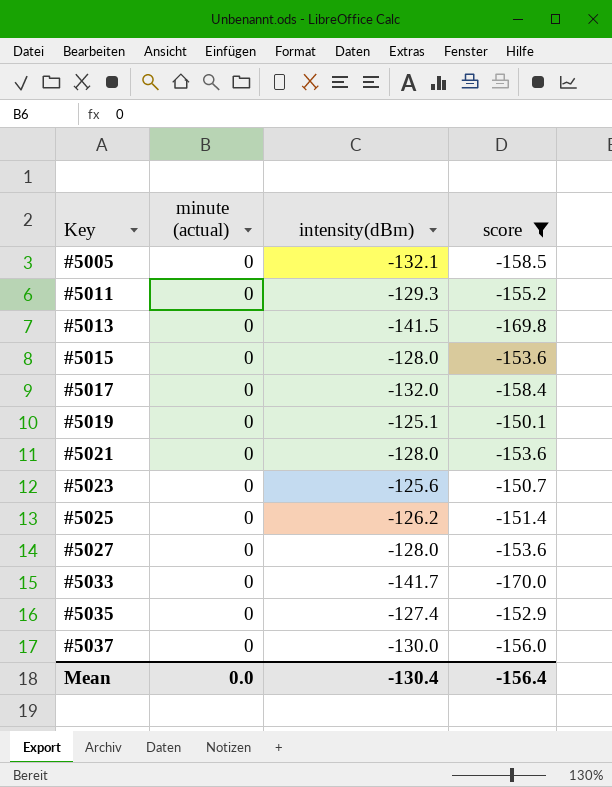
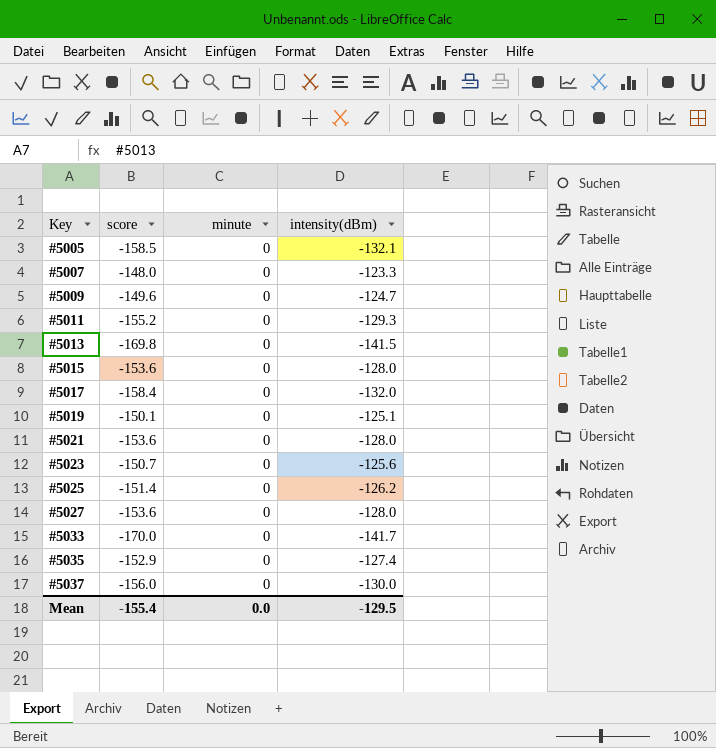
filter: score <= -150.1 -> none
column score | position: 4 -> 2
column name: minute (actual) -> minute
Mean | score: -156.4 -> -155.4
Mean | intensity(dBm): -130.4 -> -129.5

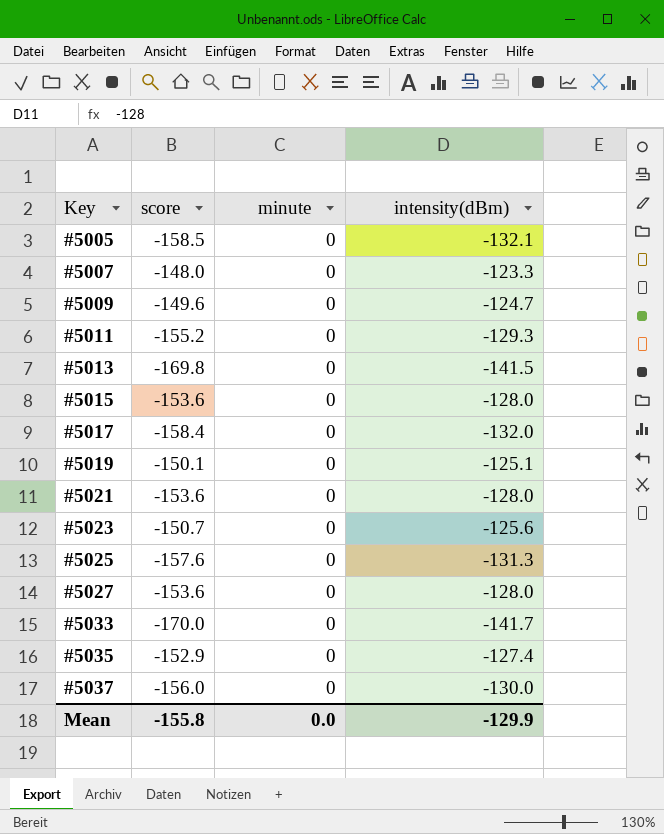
#5025 | score: -151.4 -> -157.6
#5025 | intensity(dBm): -126.2 -> -131.3
Mean | score: -155.4 -> -155.8
Mean | intensity(dBm): -129.5 -> -129.9

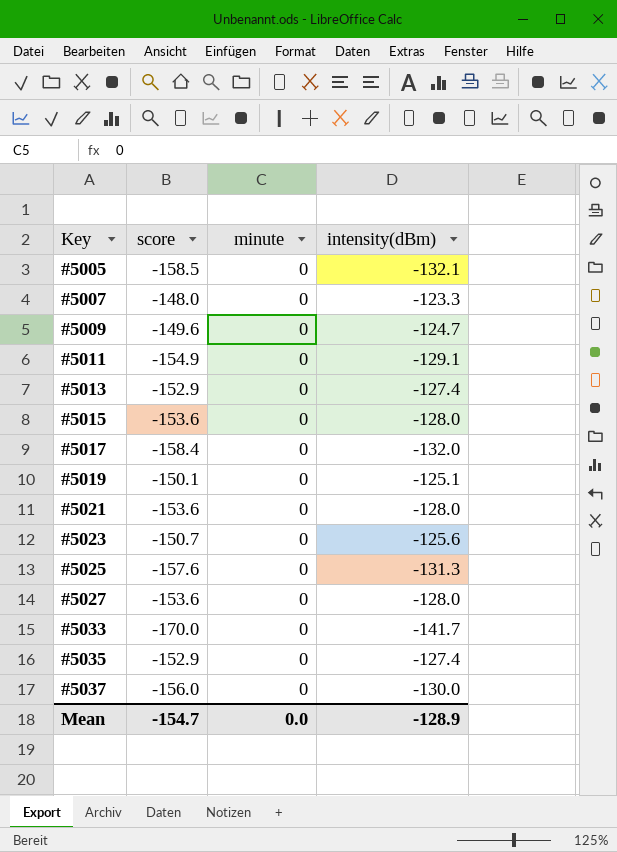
#5011 | score: -155.2 -> -154.9
#5011 | intensity(dBm): -129.3 -> -129.1
#5013 | score: -169.8 -> -152.9
#5013 | intensity(dBm): -141.5 -> -127.4
Mean | score: -155.8 -> -154.7
Mean | intensity(dBm): -129.9 -> -128.9

